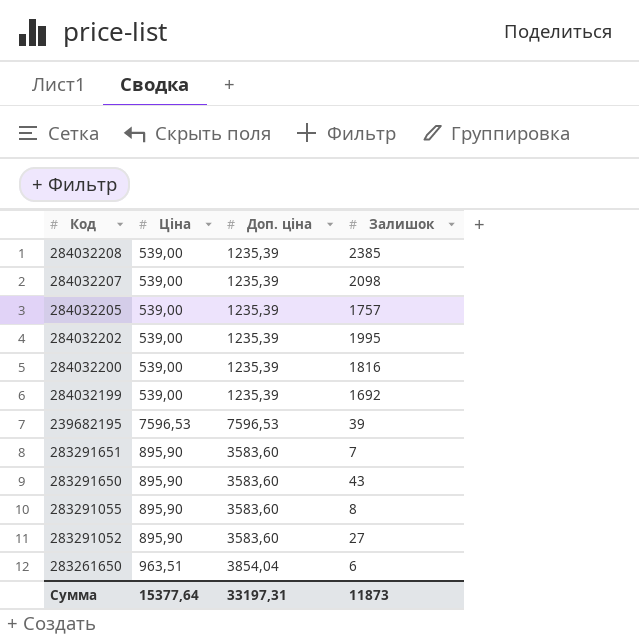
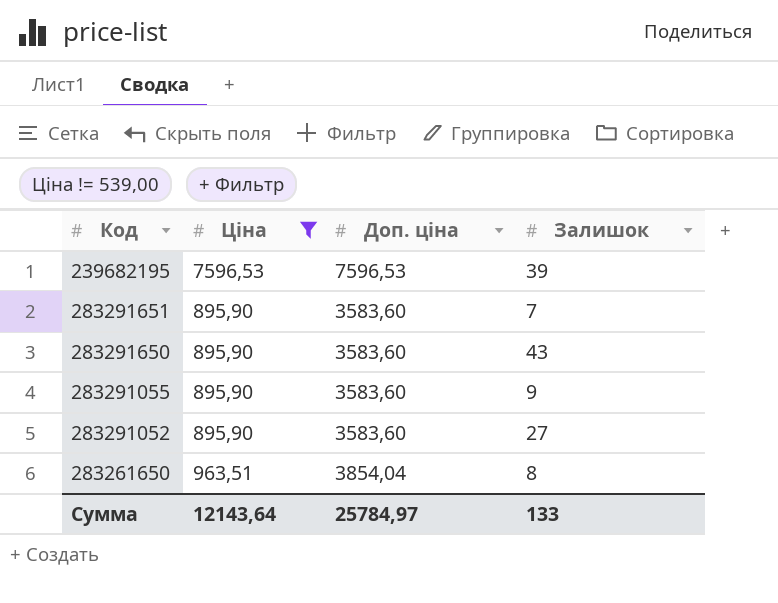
filter: none -> Ціна != 539,00
283291055 | Залишок: 8 -> 9
283261650 | Залишок: 6 -> 8
Сумма | Ціна: 15377,64 -> 12143,64
Сумма | Доп. ціна: 33197,31 -> 25784,97
Сумма | Залишок: 11873 -> 133

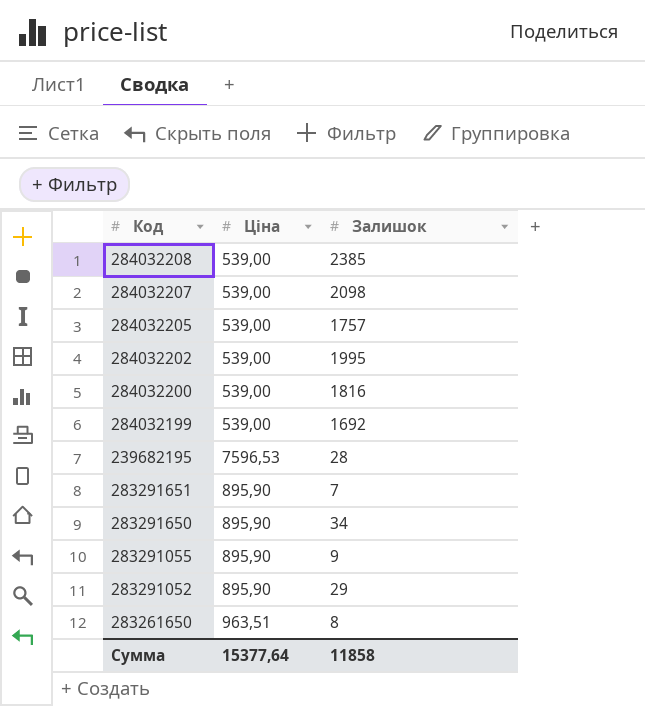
filter: Ціна != 539,00 -> none
column Доп. ціна | position: 3 -> none
239682195 | Залишок: 39 -> 28
283291650 | Залишок: 43 -> 34
283291052 | Залишок: 27 -> 29
Сумма | Ціна: 12143,64 -> 15377,64
Сумма | Залишок: 133 -> 11858

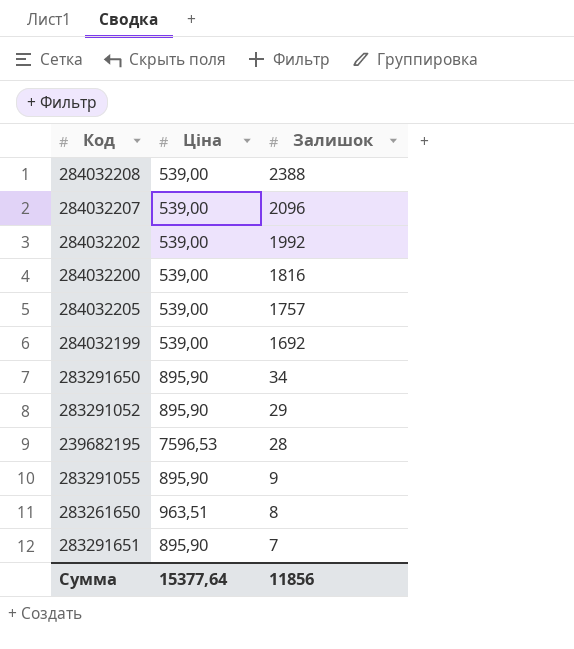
row order: none -> Залишок descending
284032208 | Залишок: 2385 -> 2388
284032207 | Залишок: 2098 -> 2096
284032202 | Залишок: 1995 -> 1992
Сумма | Залишок: 11858 -> 11856

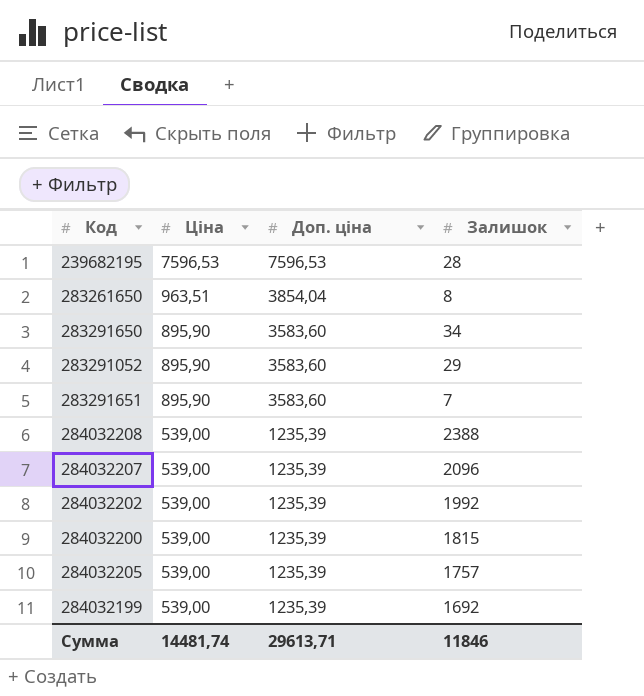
row order: Залишок descending -> Ціна descending
column Доп. ціна | position: none -> 3
row 283291055: 895,90 | 9 -> none
284032200 | Залишок: 1816 -> 1815
Сумма | Ціна: 15377,64 -> 14481,74
Сумма | Залишок: 11856 -> 11846

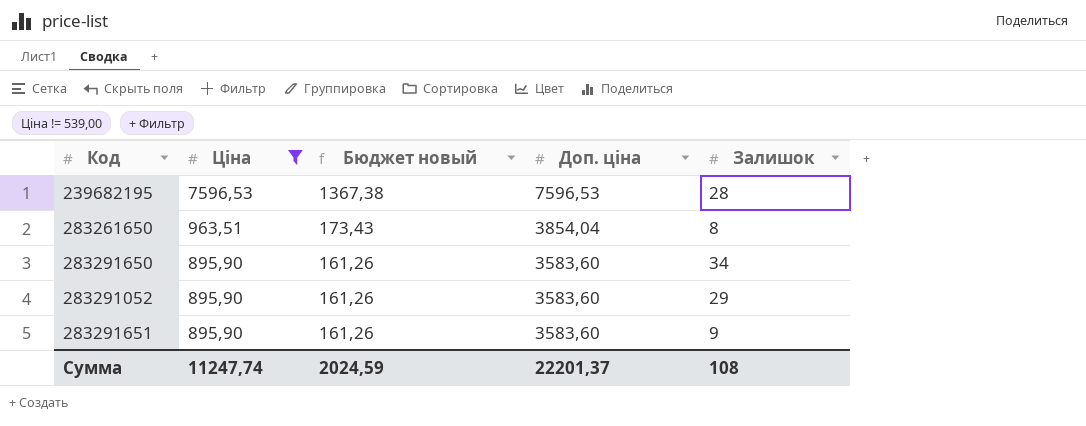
filter: none -> Ціна != 539,00
column Бюджет новый | formula: none -> [Ціна] * 0,18
283291651 | Залишок: 7 -> 9
Сумма | Ціна: 14481,74 -> 11247,74
Сумма | Доп. ціна: 29613,71 -> 22201,37
Сумма | Залишок: 11846 -> 108

